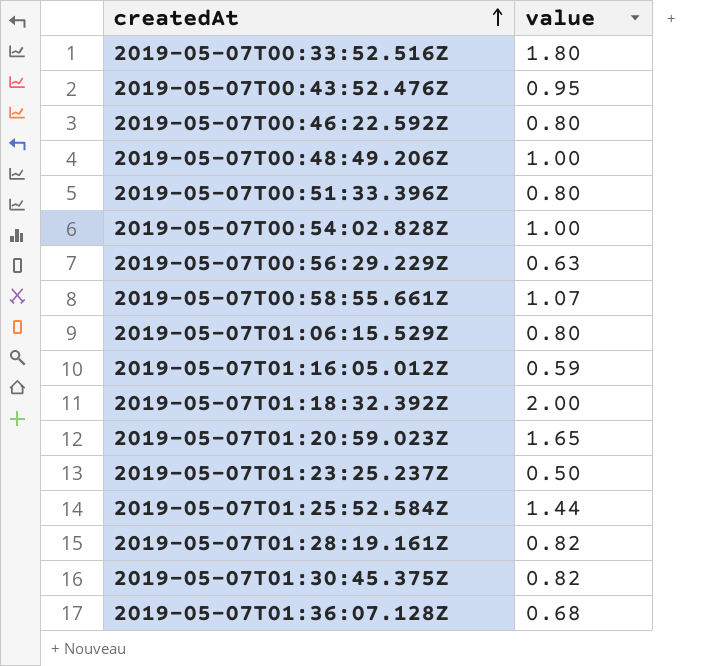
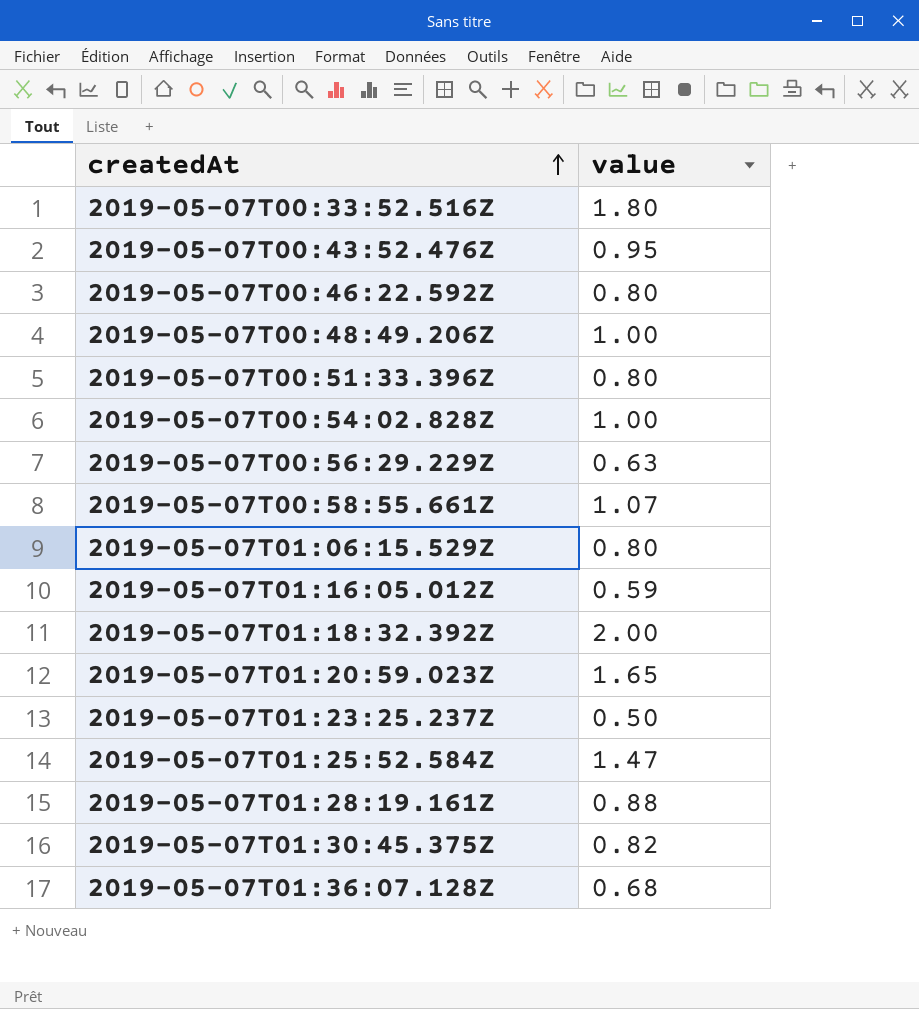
2019-05-07T01:25:52.584Z | value: 1.44 -> 1.47
2019-05-07T01:28:19.161Z | value: 0.82 -> 0.88

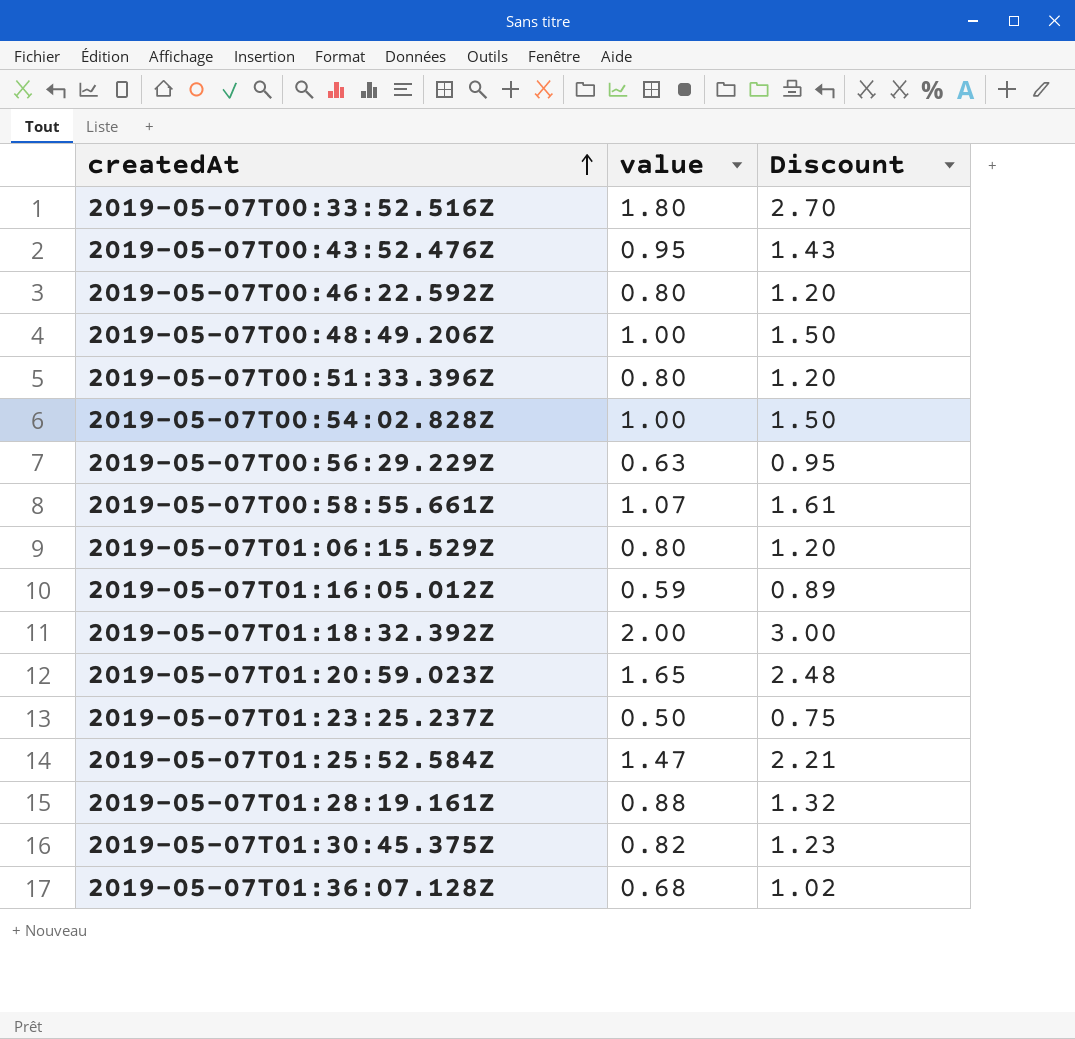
column Discount | formula: none -> [value] * 1.5

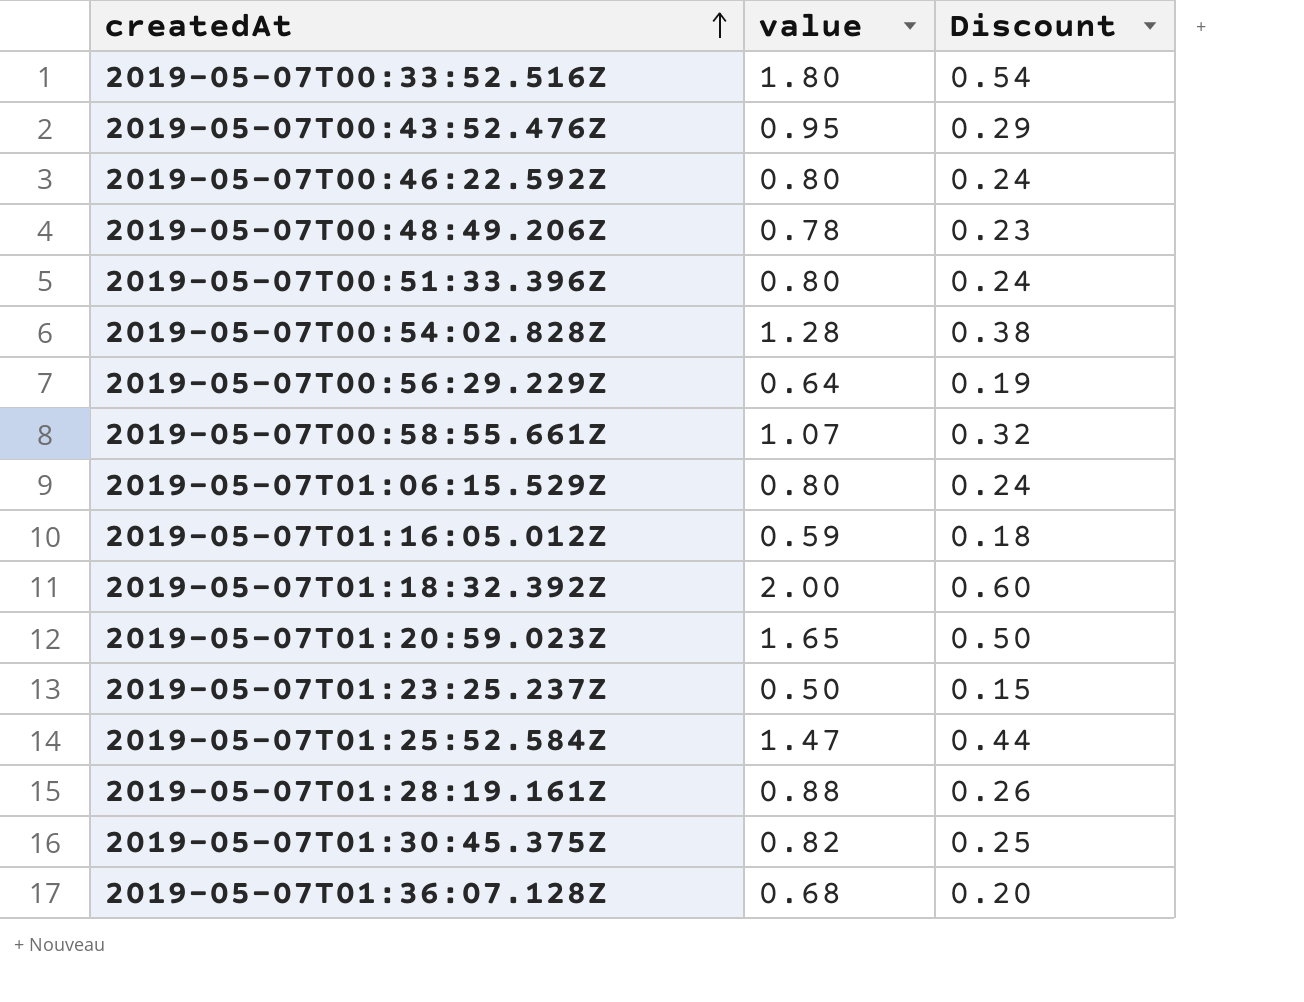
column Discount | formula: [value] * 1.5 -> [value] * 0.3
2019-05-07T00:48:49.206Z | value: 1.00 -> 0.78
2019-05-07T00:54:02.828Z | value: 1.00 -> 1.28
2019-05-07T00:56:29.229Z | value: 0.63 -> 0.64

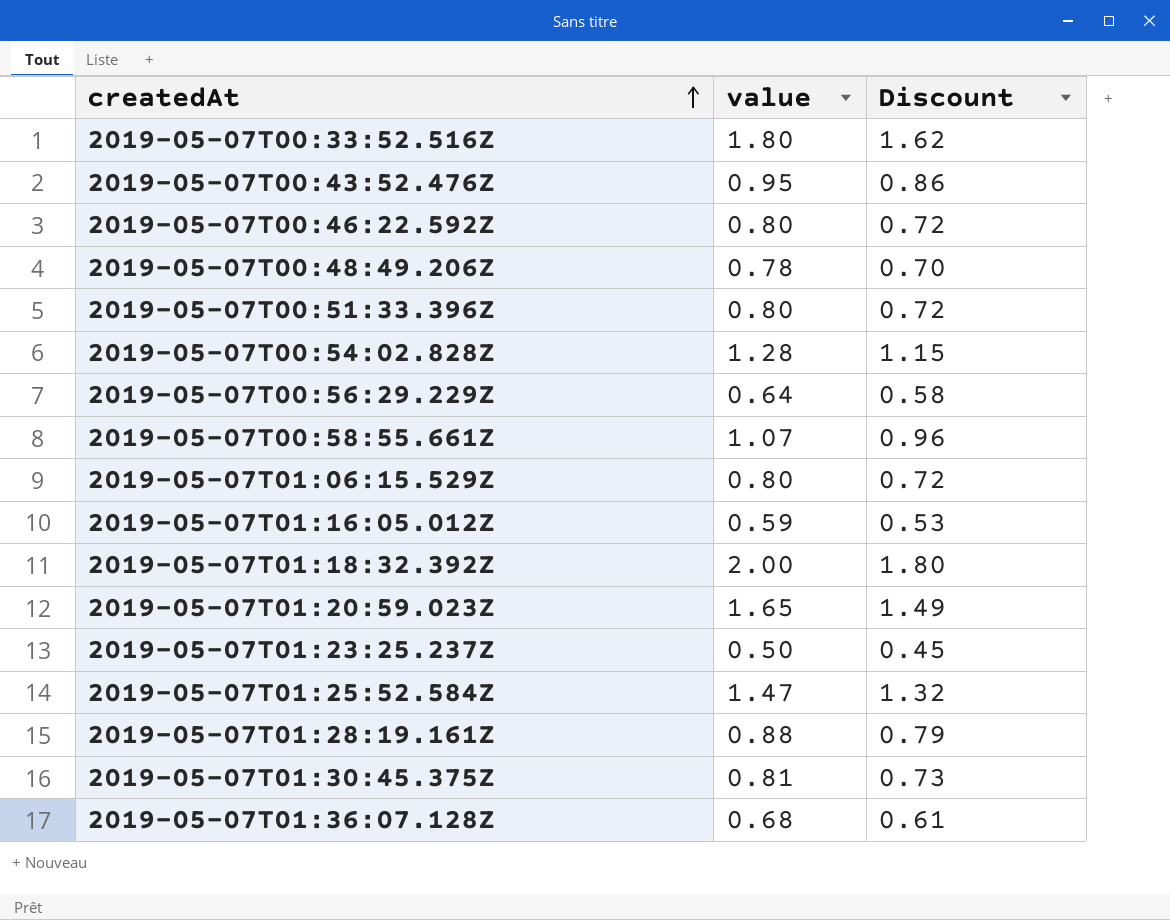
column Discount | formula: [value] * 0.3 -> [value] * 0.9
2019-05-07T01:30:45.375Z | value: 0.82 -> 0.81

